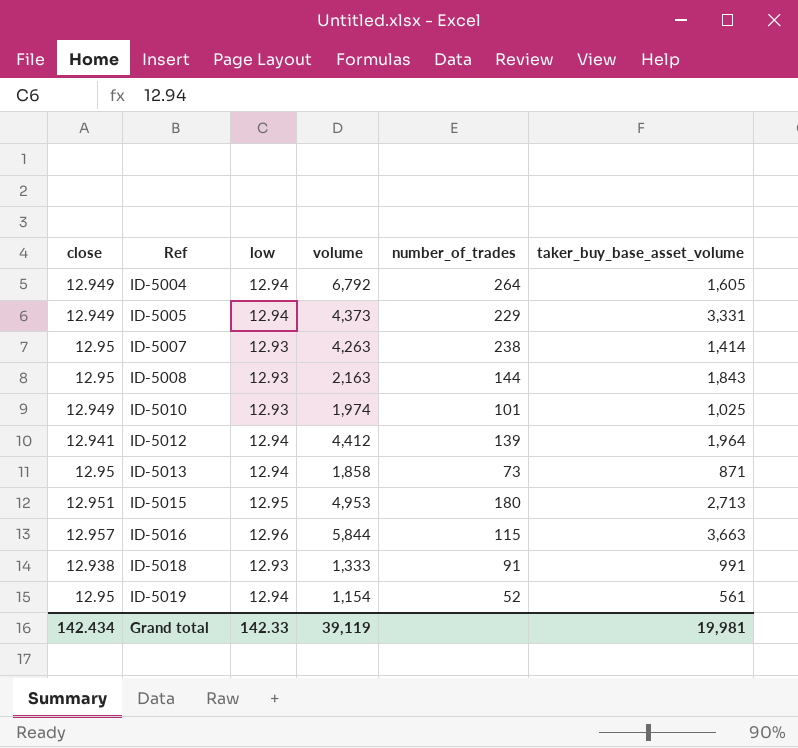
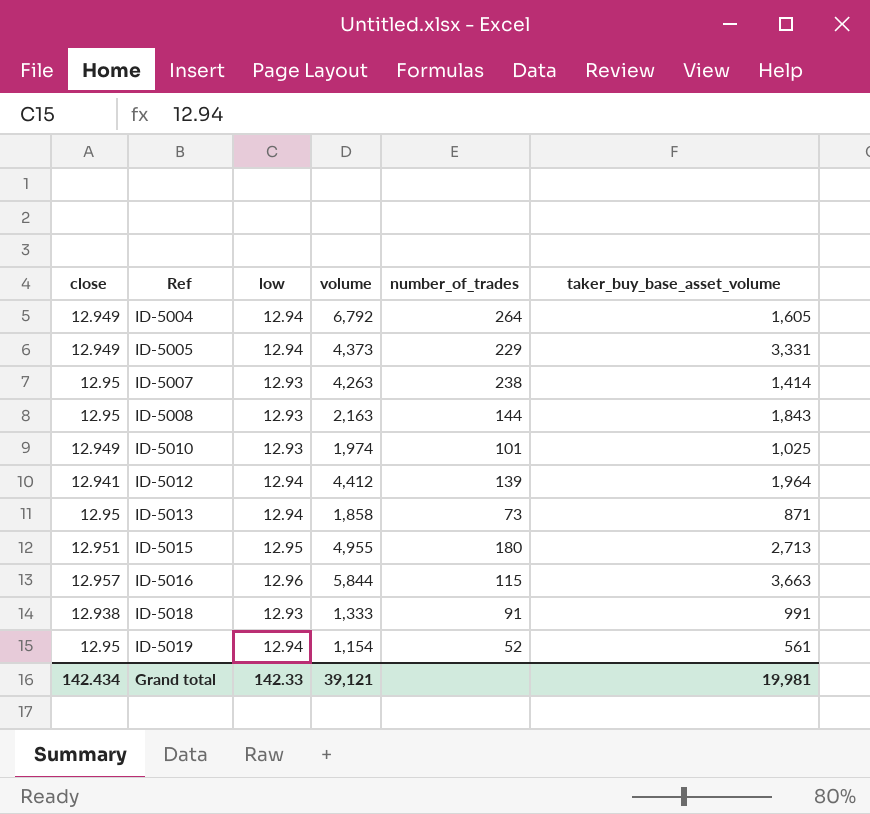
ID-5015 | volume: 4,953 -> 4,955
Grand total | volume: 39,119 -> 39,121

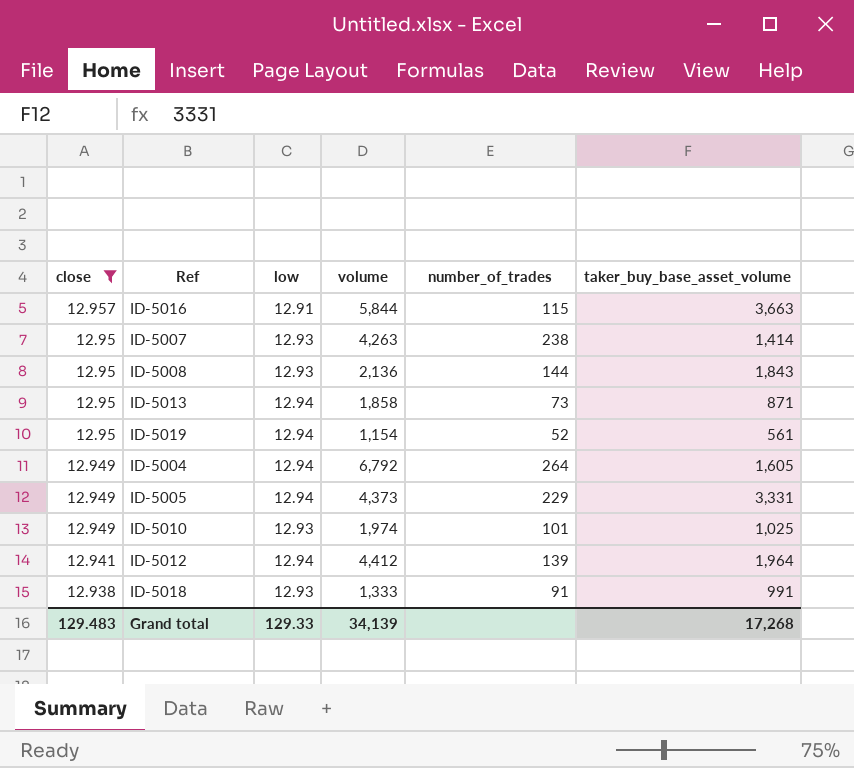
filter: none -> close != 12.951
row order: Ref ascending -> close descending
ID-5016 | low: 12.96 -> 12.91
ID-5008 | volume: 2,163 -> 2,136
Grand total | close: 142.434 -> 129.483
Grand total | low: 142.33 -> 129.33
Grand total | volume: 39,121 -> 34,139
Grand total | taker_buy_base_asset_volume: 19,981 -> 17,268

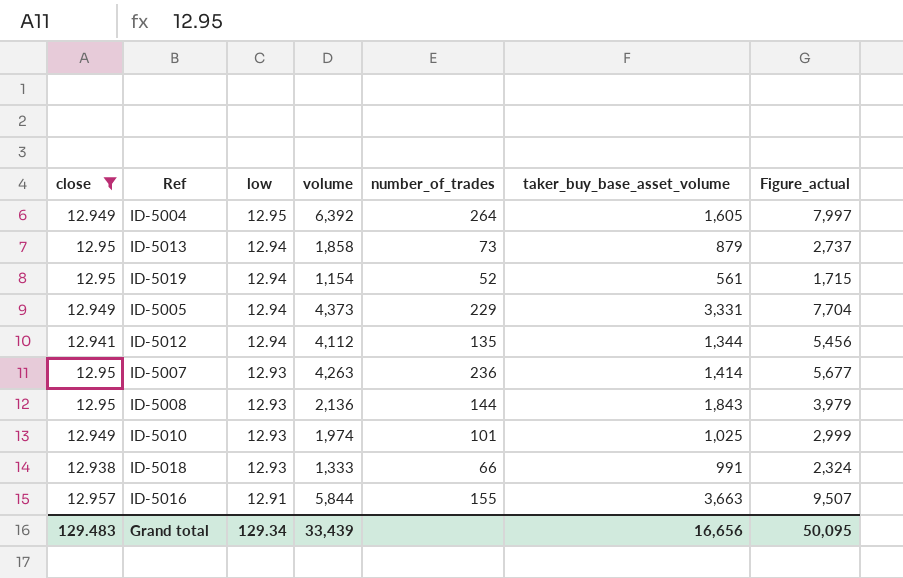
row order: close descending -> low descending
column Figure_actual | formula: none -> [volume] + [taker_buy_base_asset_volume]
ID-5004 | low: 12.94 -> 12.95
ID-5004 | volume: 6,792 -> 6,392
ID-5013 | taker_buy_base_asset_volume: 871 -> 879
ID-5012 | volume: 4,412 -> 4,112
ID-5012 | number_of_trades: 139 -> 135
ID-5012 | taker_buy_base_asset_volume: 1,964 -> 1,344
ID-5007 | number_of_trades: 238 -> 236
ID-5018 | number_of_trades: 91 -> 66
ID-5016 | number_of_trades: 115 -> 155
Grand total | low: 129.33 -> 129.34
Grand total | volume: 34,139 -> 33,439
Grand total | taker_buy_base_asset_volume: 17,268 -> 16,656

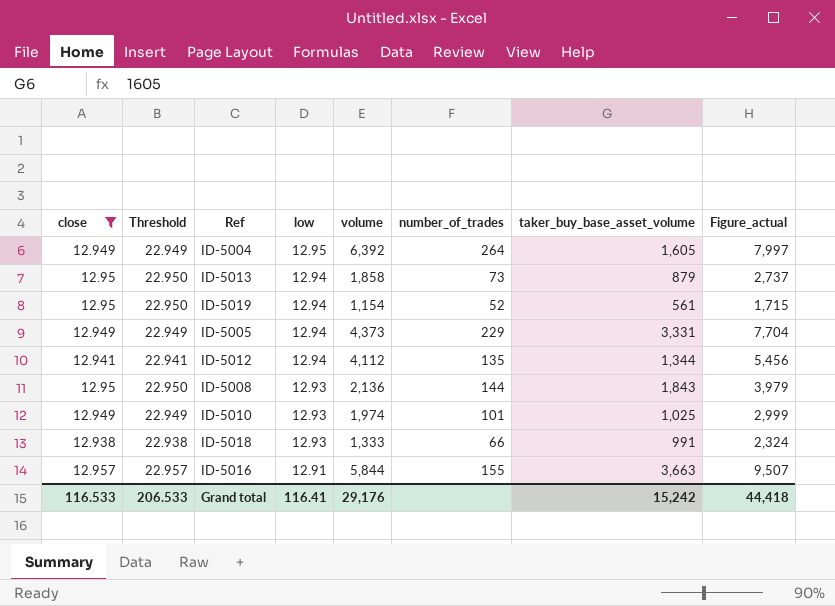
column Threshold | formula: none -> [close] + 10
row ID-5007: 12.95 | 12.93 | 4,263 | 236 | 1,414 | 5,677 -> none
Grand total | close: 129.483 -> 116.533
Grand total | low: 129.34 -> 116.41
Grand total | volume: 33,439 -> 29,176
Grand total | taker_buy_base_asset_volume: 16,656 -> 15,242
Grand total | Figure_actual: 50,095 -> 44,418

